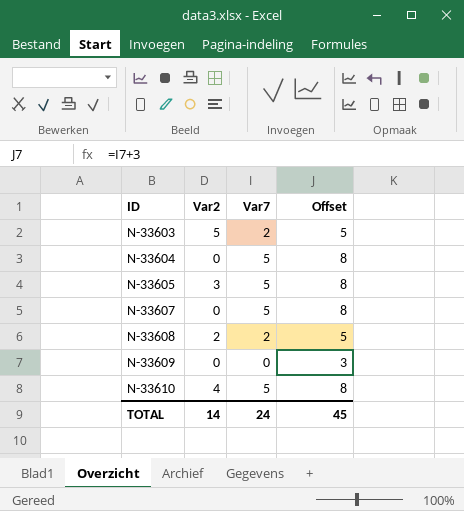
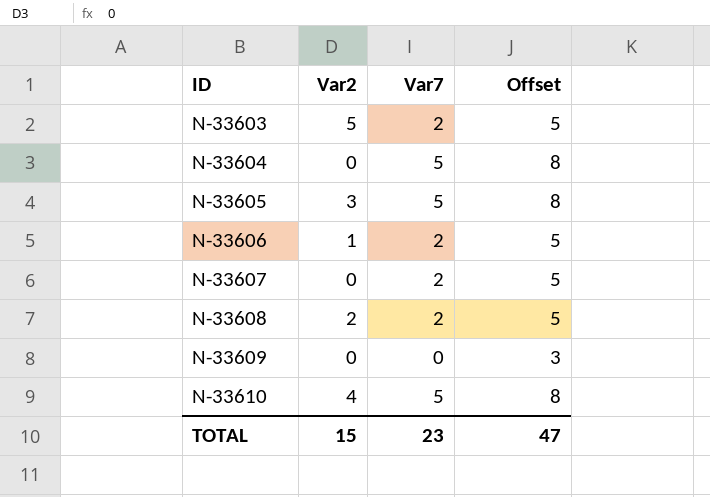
row N-33606: none -> 1 | 2 | 5
N-33607 | Var7: 5 -> 2
N-33607 | Offset: 8 -> 5
TOTAL | Var2: 14 -> 15
TOTAL | Var7: 24 -> 23
TOTAL | Offset: 45 -> 47

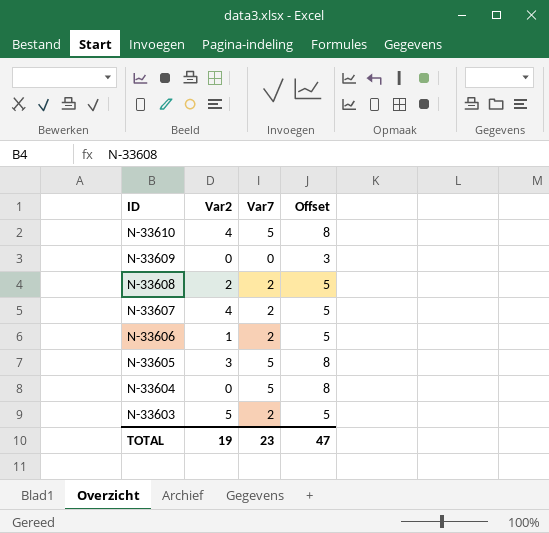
row order: ID ascending -> ID descending
N-33607 | Var2: 0 -> 4
TOTAL | Var2: 15 -> 19

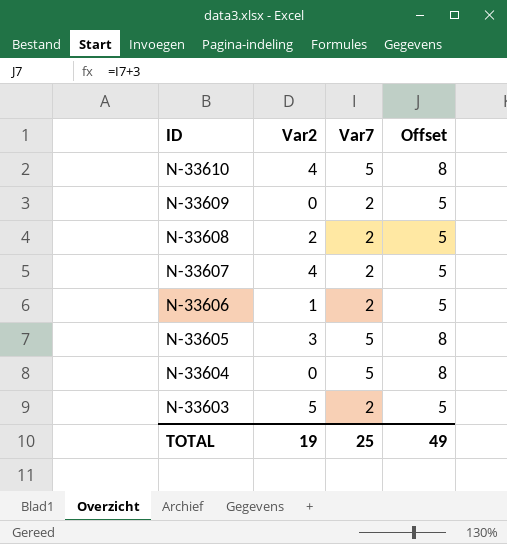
N-33609 | Var7: 0 -> 2
N-33609 | Offset: 3 -> 5
TOTAL | Var7: 23 -> 25
TOTAL | Offset: 47 -> 49

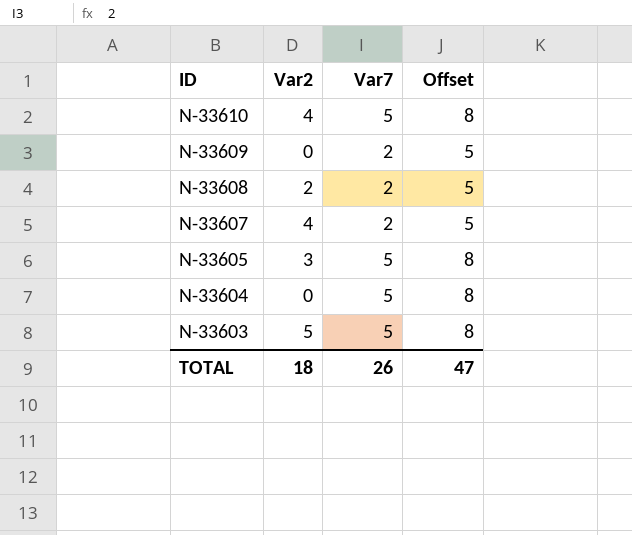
row N-33606: 1 | 2 | 5 -> none
N-33603 | Var7: 2 -> 5
N-33603 | Offset: 5 -> 8
TOTAL | Var2: 19 -> 18
TOTAL | Var7: 25 -> 26
TOTAL | Offset: 49 -> 47

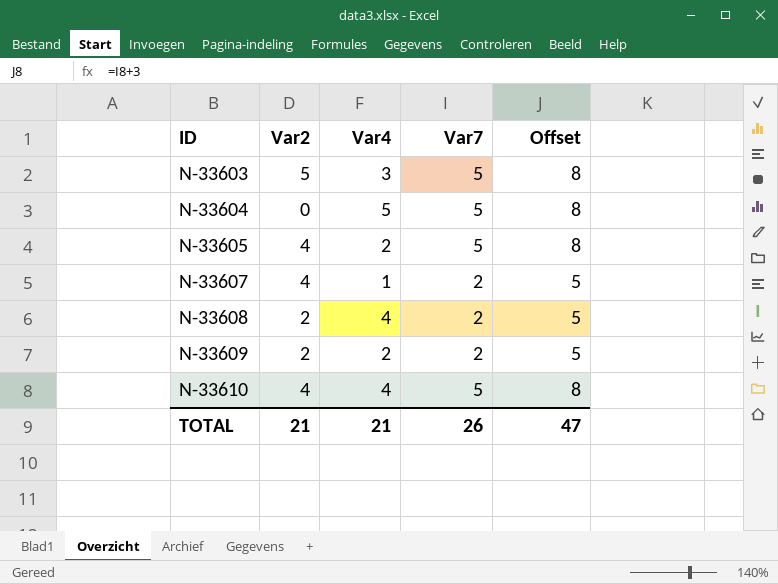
row order: ID descending -> ID ascending
column Var4 | position: none -> 3
N-33605 | Var2: 3 -> 4
N-33609 | Var2: 0 -> 2
TOTAL | Var2: 18 -> 21

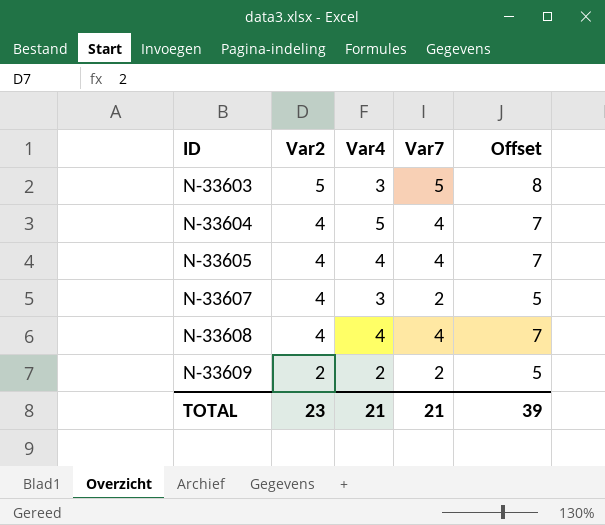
row N-33610: 4 | 4 | 5 | 8 -> none
N-33604 | Var2: 0 -> 4
N-33604 | Var7: 5 -> 4
N-33604 | Offset: 8 -> 7
N-33605 | Var4: 2 -> 4
N-33605 | Var7: 5 -> 4
N-33605 | Offset: 8 -> 7
N-33607 | Var4: 1 -> 3
N-33608 | Var2: 2 -> 4
N-33608 | Var7: 2 -> 4
N-33608 | Offset: 5 -> 7
TOTAL | Var2: 21 -> 23
TOTAL | Var7: 26 -> 21
TOTAL | Offset: 47 -> 39

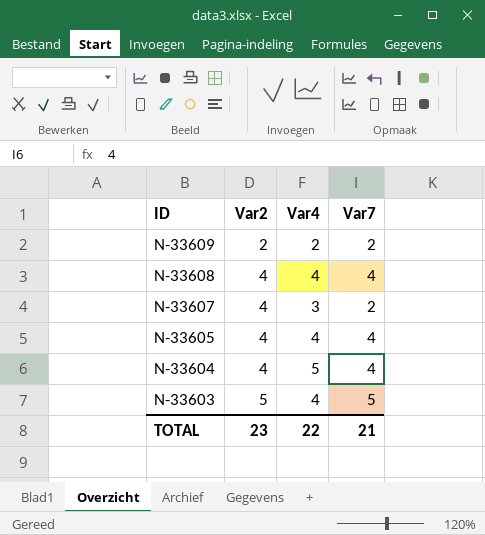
row order: ID ascending -> ID descending
column Offset | formula: [Var7] + 3 -> none
N-33603 | Var4: 3 -> 4
TOTAL | Var4: 21 -> 22

